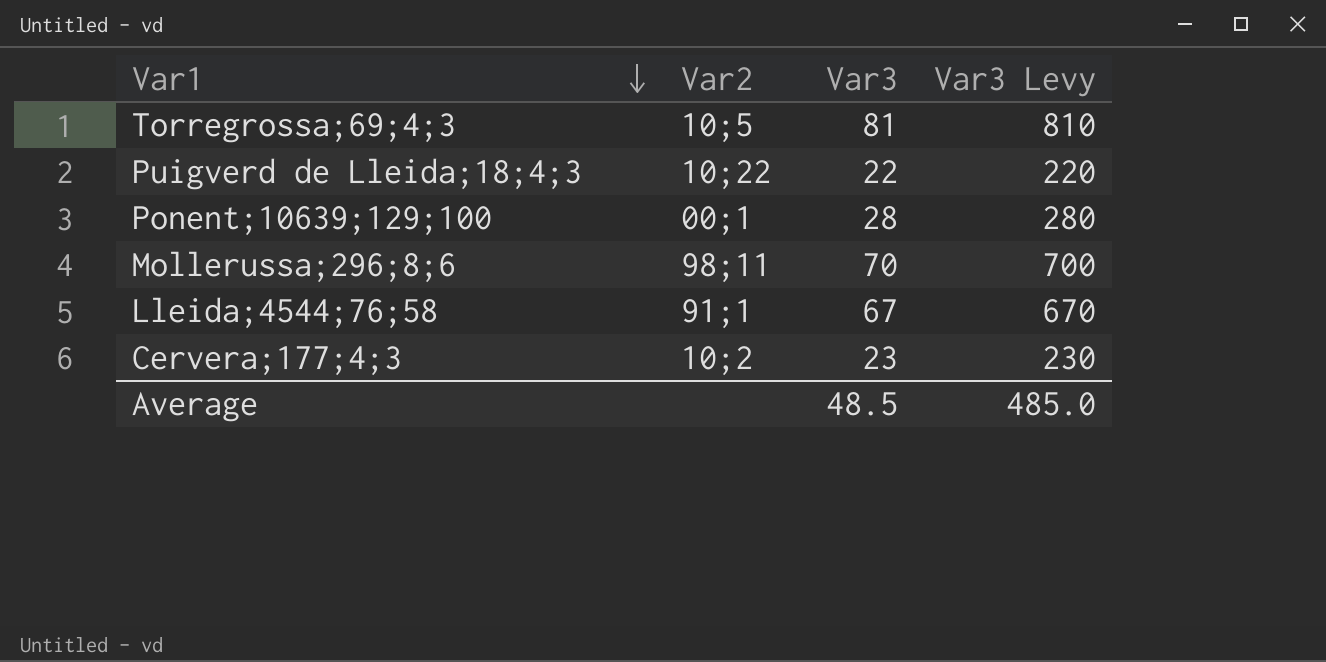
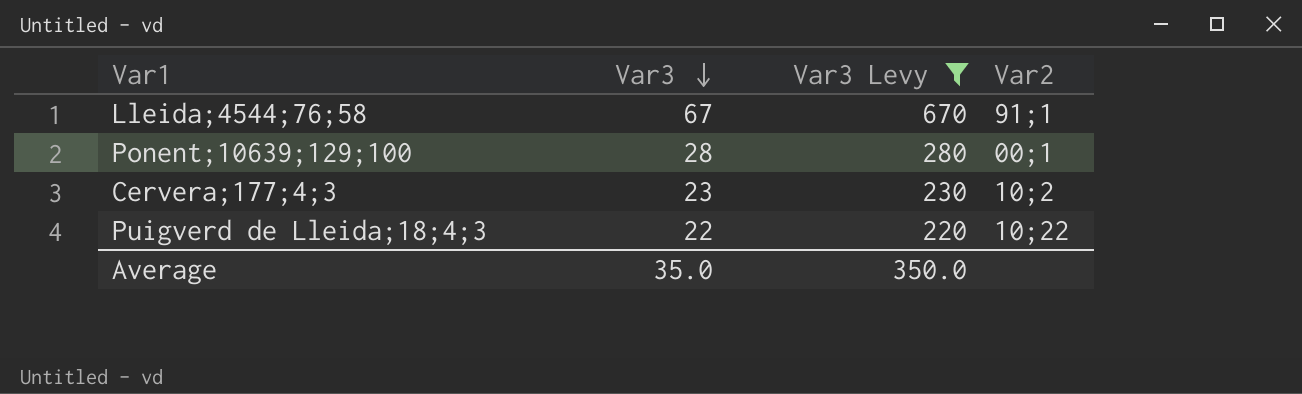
filter: none -> Var3 Levy <= 670
row order: Var1 descending -> Var3 descending
column Var2 | position: 2 -> 4
Average | Var3: 48.5 -> 35.0
Average | Var3 Levy: 485.0 -> 350.0

